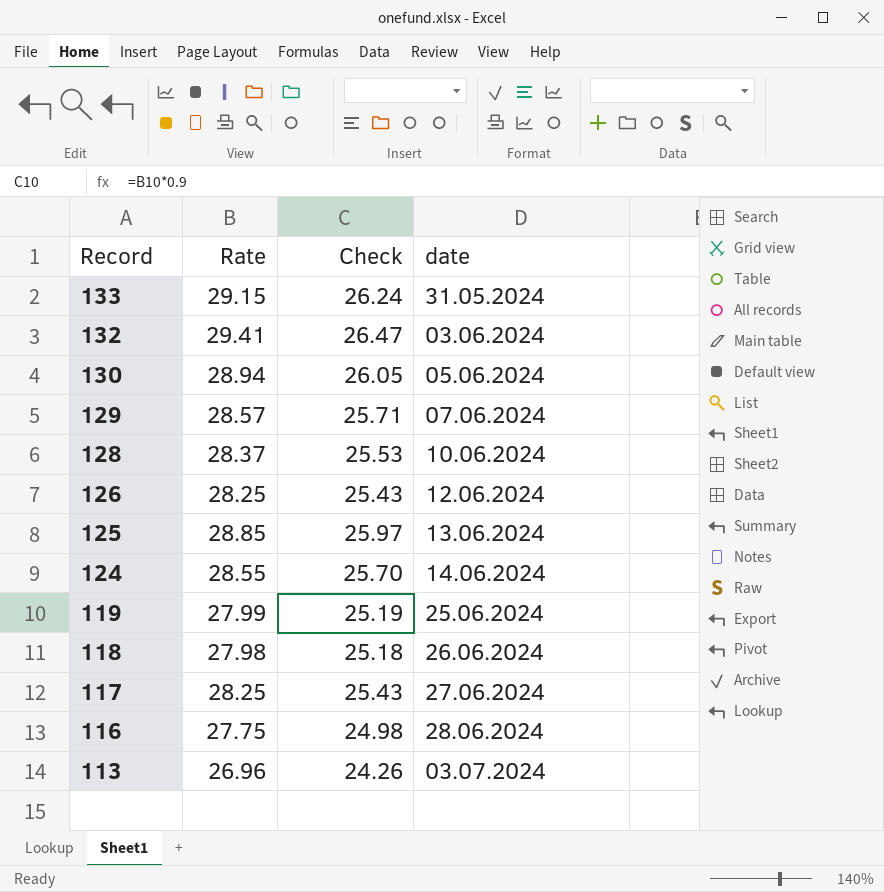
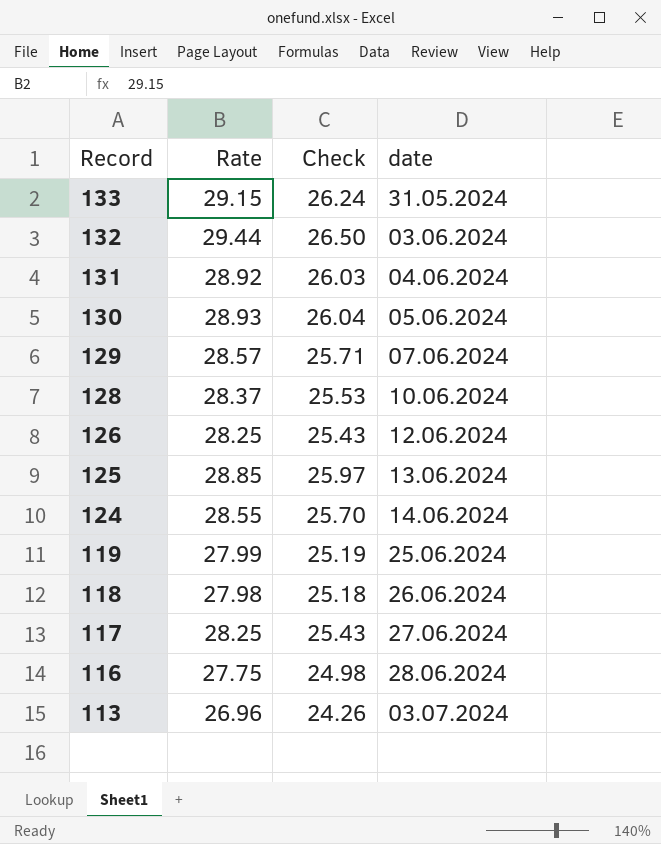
132 | Rate: 29.41 -> 29.44
132 | Check: 26.47 -> 26.50
row 131: none -> 28.92 | 26.03 | 04.06.2024
130 | Rate: 28.94 -> 28.93
130 | Check: 26.05 -> 26.04

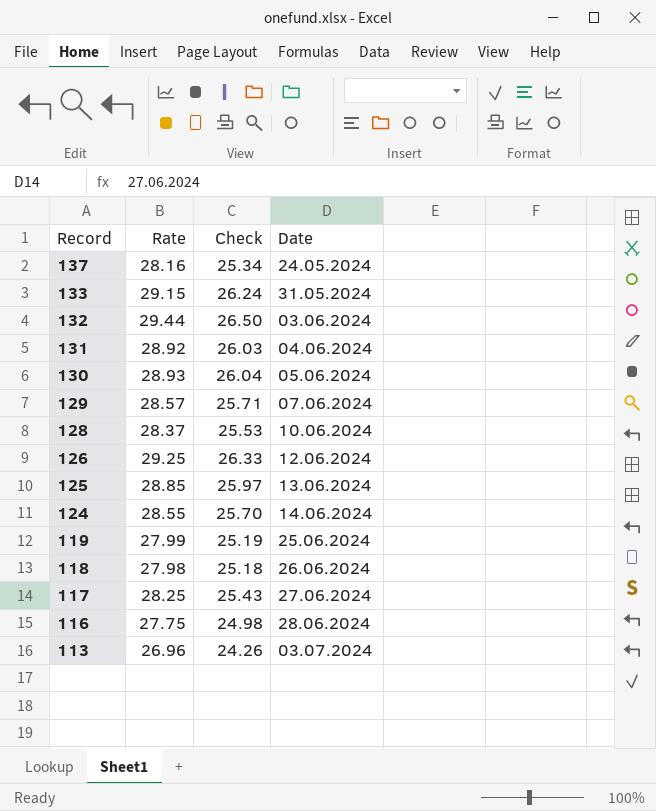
column name: date -> Date
row 137: none -> 28.16 | 25.34 | 24.05.2024
126 | Rate: 28.25 -> 29.25
126 | Check: 25.43 -> 26.33

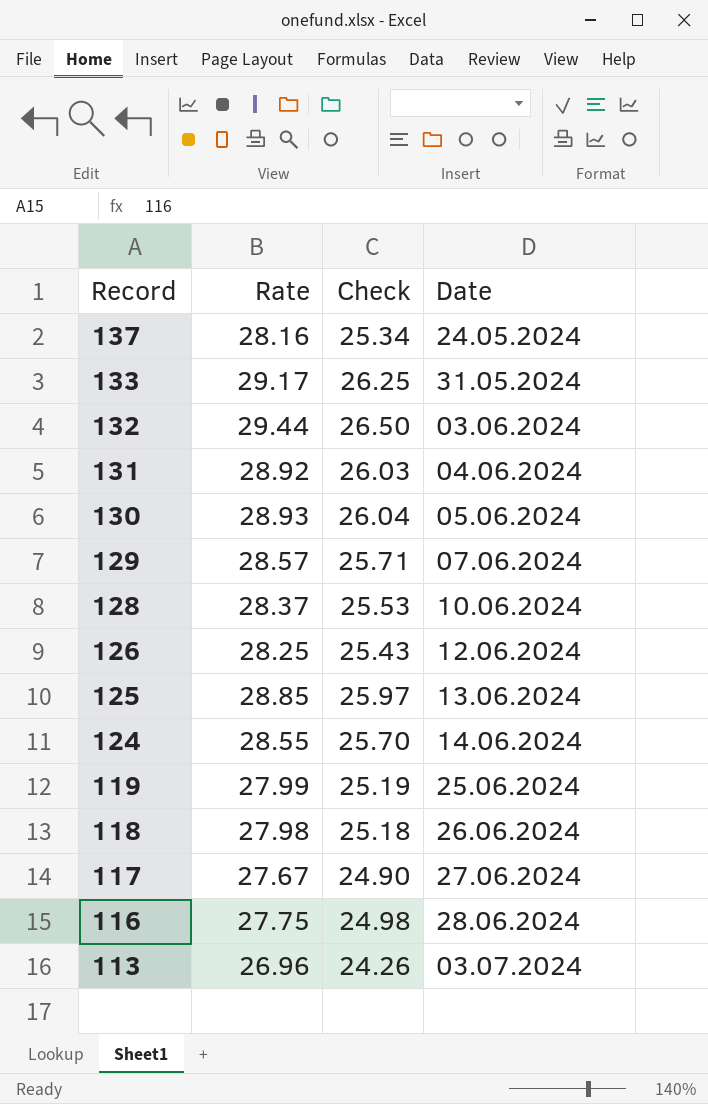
133 | Rate: 29.15 -> 29.17
133 | Check: 26.24 -> 26.25
126 | Rate: 29.25 -> 28.25
126 | Check: 26.33 -> 25.43
117 | Rate: 28.25 -> 27.67
117 | Check: 25.43 -> 24.90

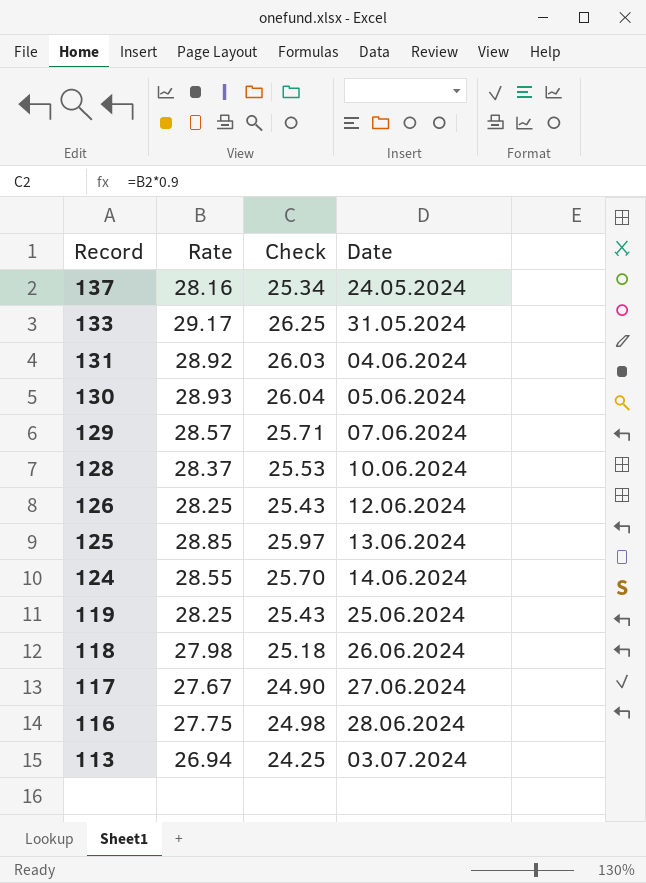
row 132: 29.44 | 26.50 | 03.06.2024 -> none
119 | Rate: 27.99 -> 28.25
119 | Check: 25.19 -> 25.43
113 | Rate: 26.96 -> 26.94
113 | Check: 24.26 -> 24.25

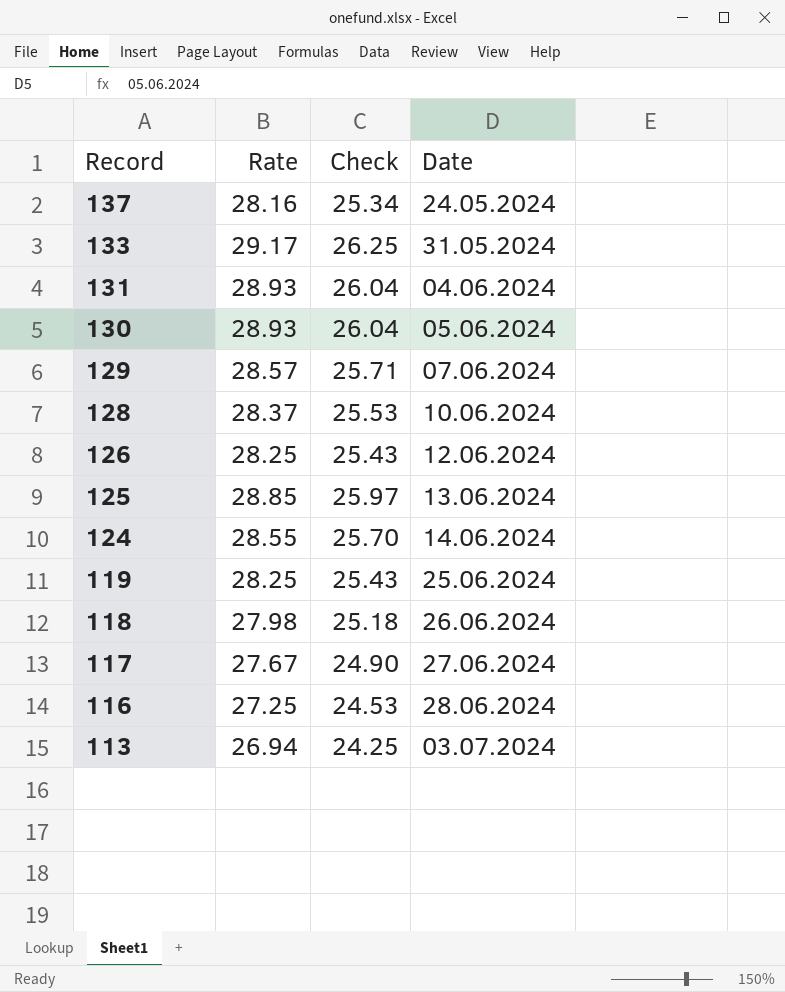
131 | Rate: 28.92 -> 28.93
131 | Check: 26.03 -> 26.04
116 | Rate: 27.75 -> 27.25
116 | Check: 24.98 -> 24.53

